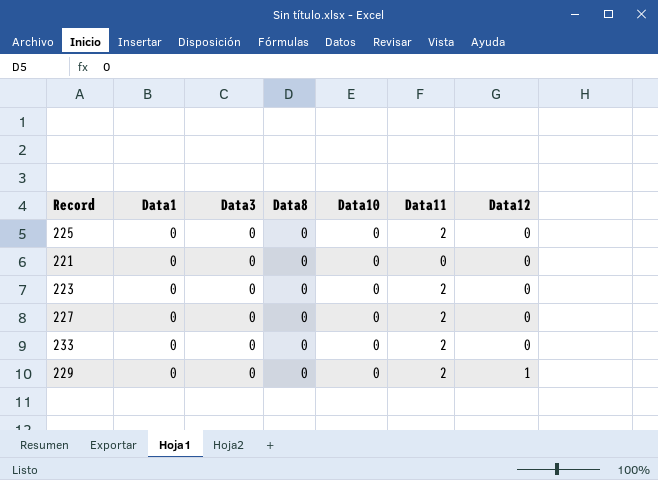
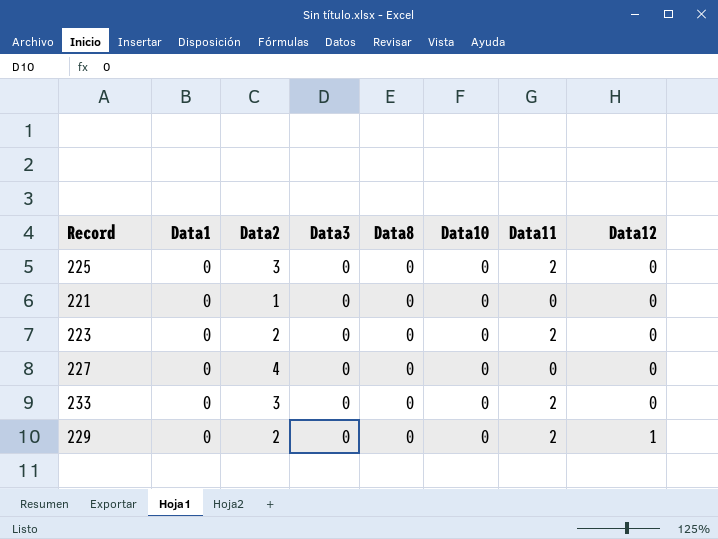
column Data2 | position: none -> 3
227 | Data11: 2 -> 0

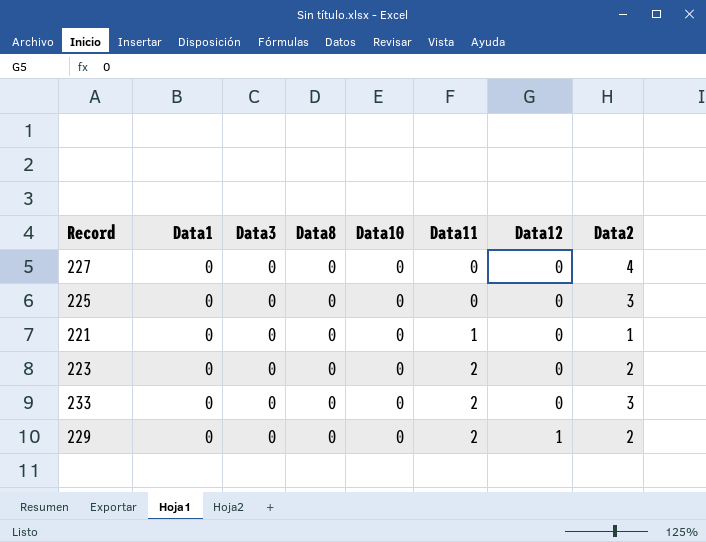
row order: Data12 ascending -> Data11 ascending
column Data2 | position: 3 -> 8
225 | Data11: 2 -> 0
221 | Data11: 0 -> 1

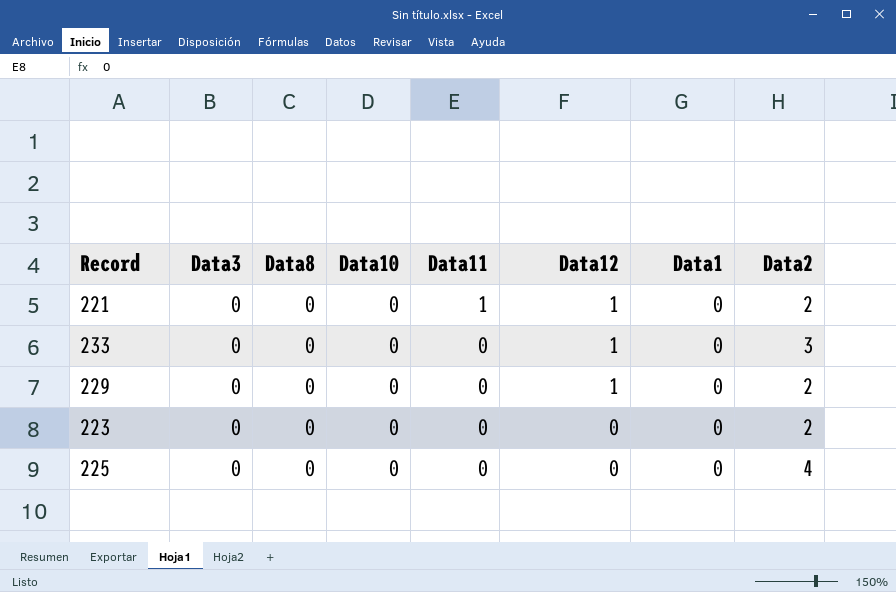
row order: Data11 ascending -> Data11 descending
column Data1 | position: 2 -> 7
row 227: 0 | 0 | 0 | 0 | 0 | 0 | 4 -> none
221 | Data12: 0 -> 1
221 | Data2: 1 -> 2
233 | Data11: 2 -> 0
233 | Data12: 0 -> 1
229 | Data11: 2 -> 0
223 | Data11: 2 -> 0
225 | Data2: 3 -> 4

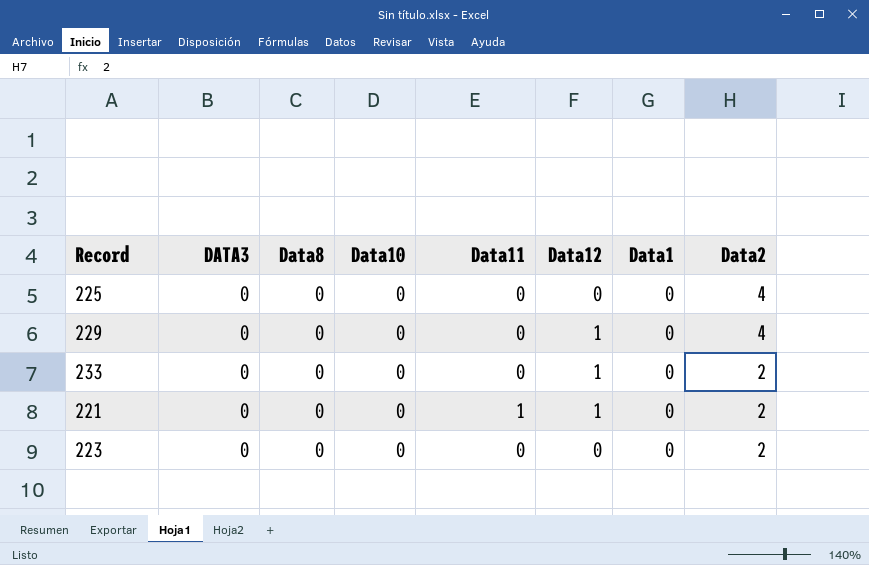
row order: Data11 descending -> Data2 descending
column name: Data3 -> DATA3
229 | Data2: 2 -> 4
233 | Data2: 3 -> 2

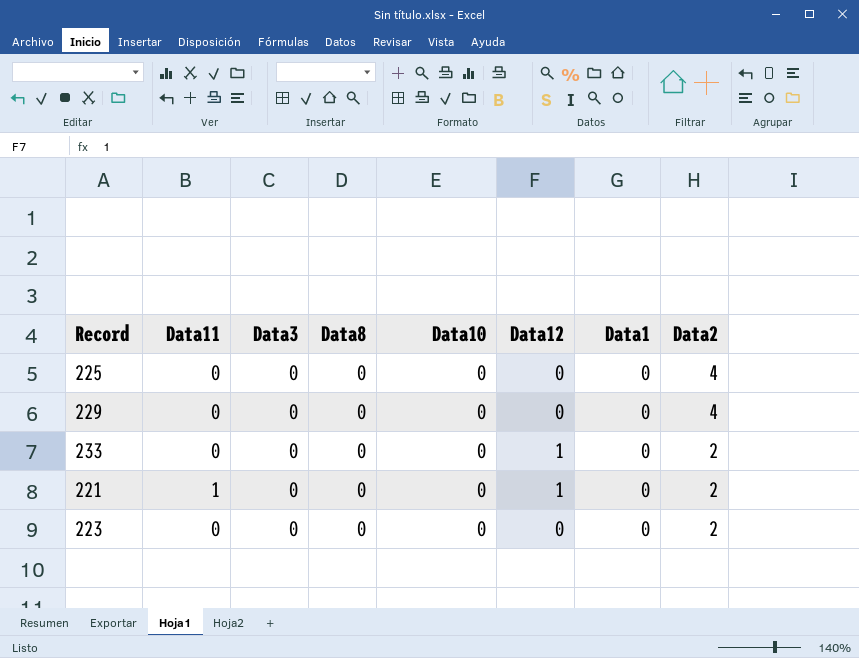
column Data11 | position: 5 -> 2
column name: DATA3 -> Data3
229 | Data12: 1 -> 0

